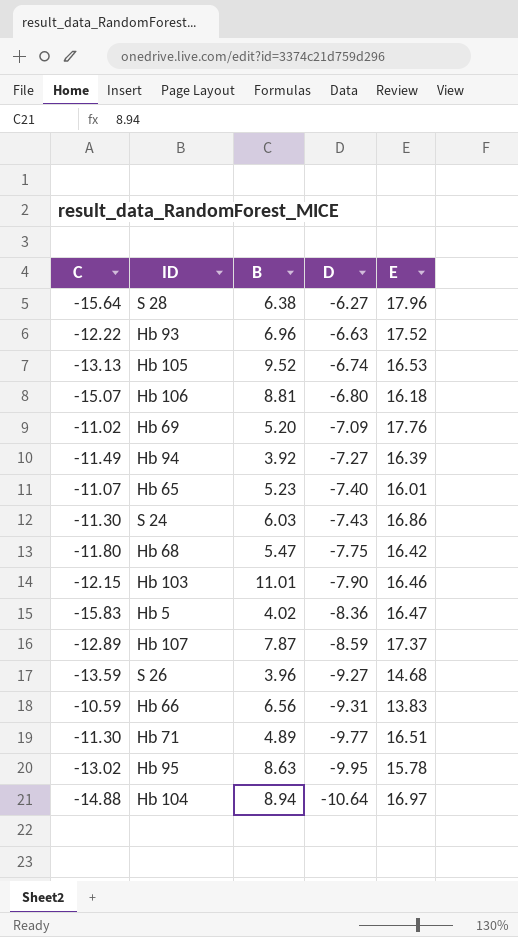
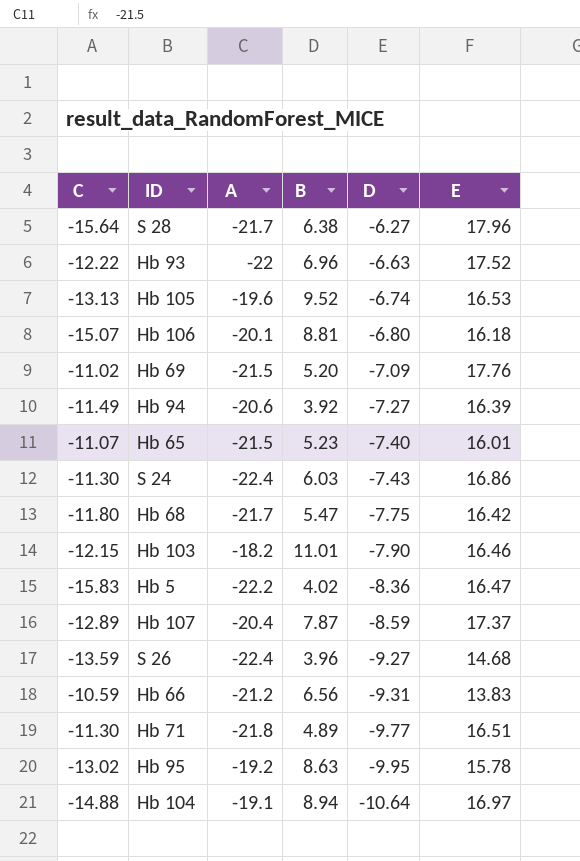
column A | position: none -> 3

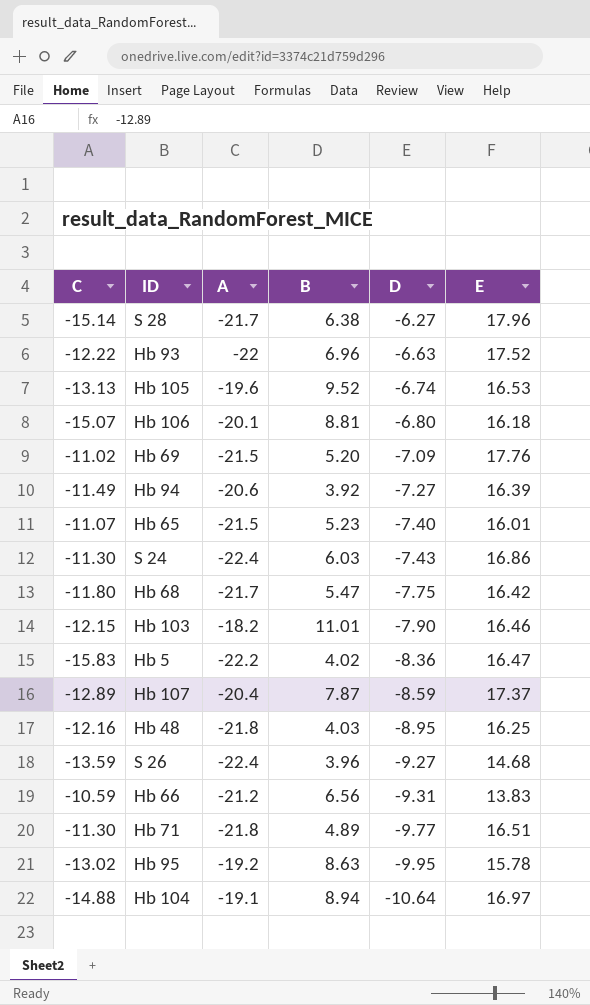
S 28 | C: -15.64 -> -15.14
row Hb 48: none -> -12.16 | -21.8 | 4.03 | -8.95 | 16.25

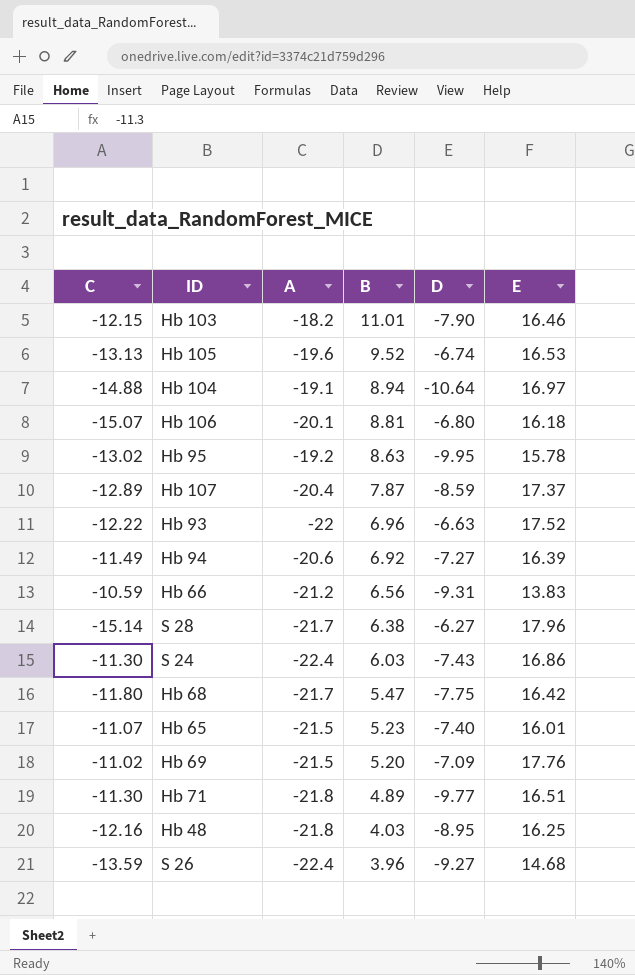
row order: D descending -> B descending
row Hb 5: -15.83 | -22.2 | 4.02 | -8.36 | 16.47 -> none
Hb 94 | B: 3.92 -> 6.92

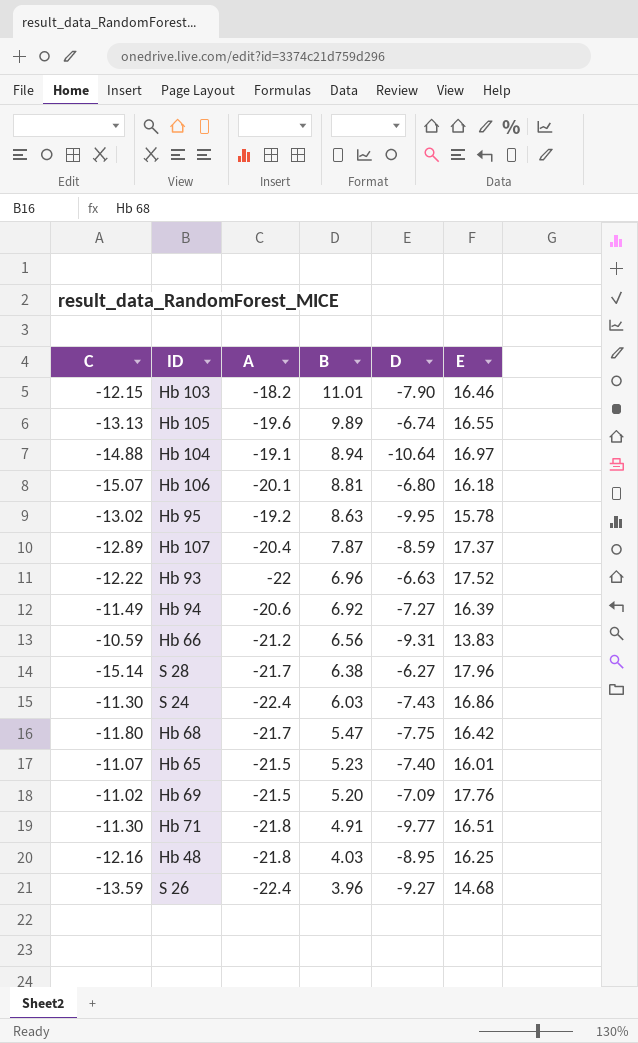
Hb 105 | B: 9.52 -> 9.89
Hb 105 | E: 16.53 -> 16.55
Hb 71 | B: 4.89 -> 4.91

